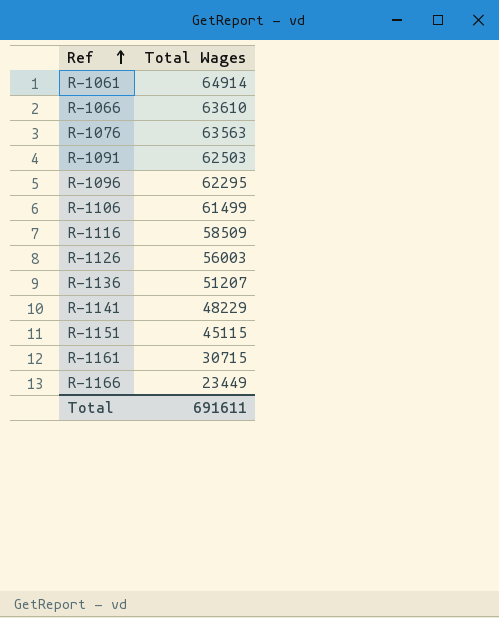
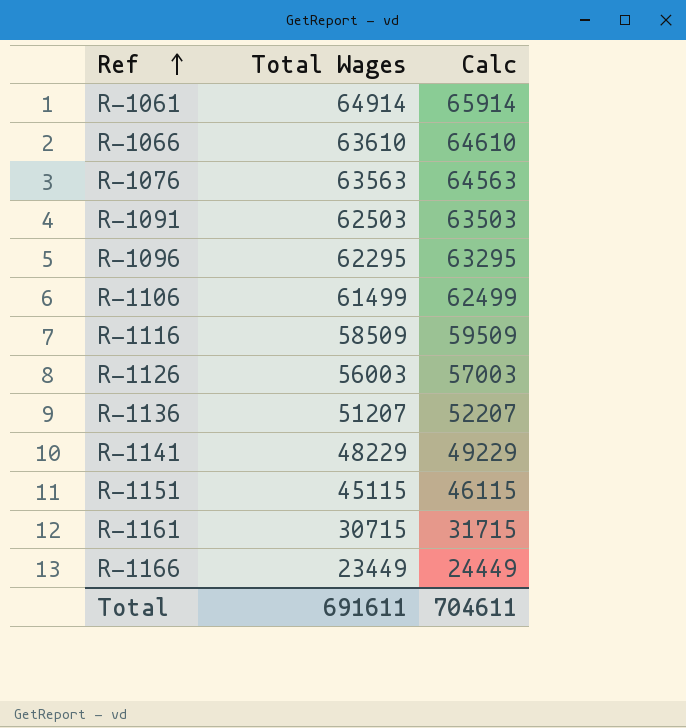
column Calc | formula: none -> [Total Wages] + 1000

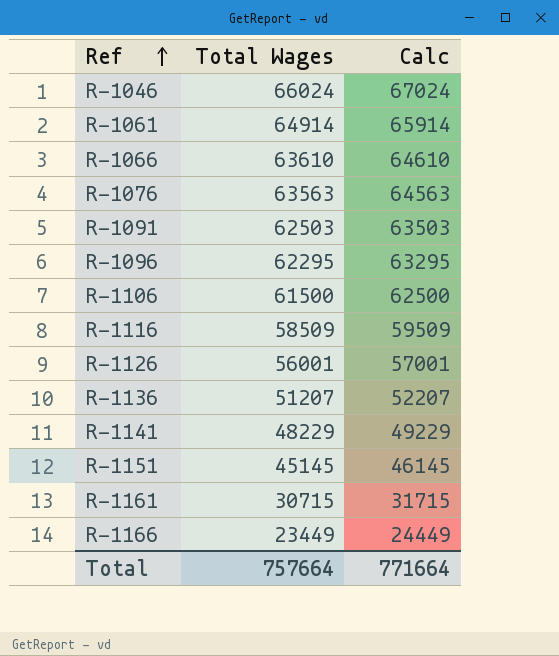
row R-1046: none -> 66024 | 67024
R-1106 | Total Wages: 61499 -> 61500
R-1106 | Calc: 62499 -> 62500
R-1126 | Total Wages: 56003 -> 56001
R-1126 | Calc: 57003 -> 57001
R-1151 | Total Wages: 45115 -> 45145
R-1151 | Calc: 46115 -> 46145
Total | Total Wages: 691611 -> 757664
Total | Calc: 704611 -> 771664

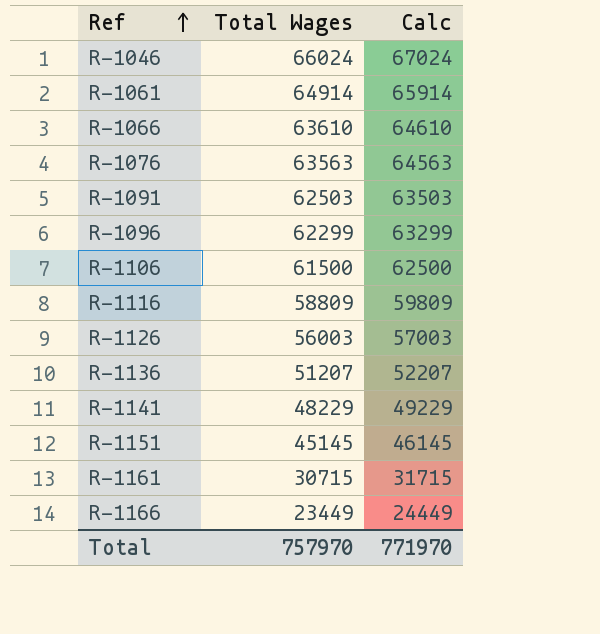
R-1096 | Total Wages: 62295 -> 62299
R-1096 | Calc: 63295 -> 63299
R-1116 | Total Wages: 58509 -> 58809
R-1116 | Calc: 59509 -> 59809
R-1126 | Total Wages: 56001 -> 56003
R-1126 | Calc: 57001 -> 57003
Total | Total Wages: 757664 -> 757970
Total | Calc: 771664 -> 771970

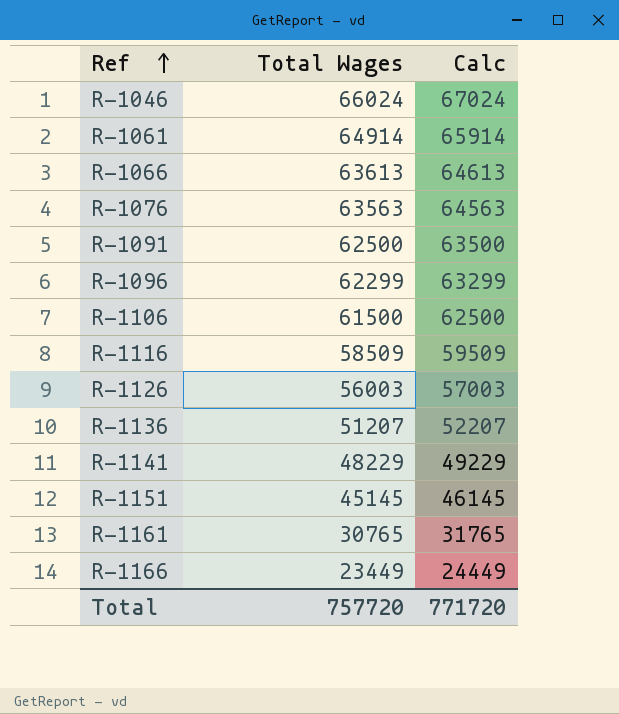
R-1066 | Total Wages: 63610 -> 63613
R-1066 | Calc: 64610 -> 64613
R-1091 | Total Wages: 62503 -> 62500
R-1091 | Calc: 63503 -> 63500
R-1116 | Total Wages: 58809 -> 58509
R-1116 | Calc: 59809 -> 59509
R-1161 | Total Wages: 30715 -> 30765
R-1161 | Calc: 31715 -> 31765
Total | Total Wages: 757970 -> 757720
Total | Calc: 771970 -> 771720

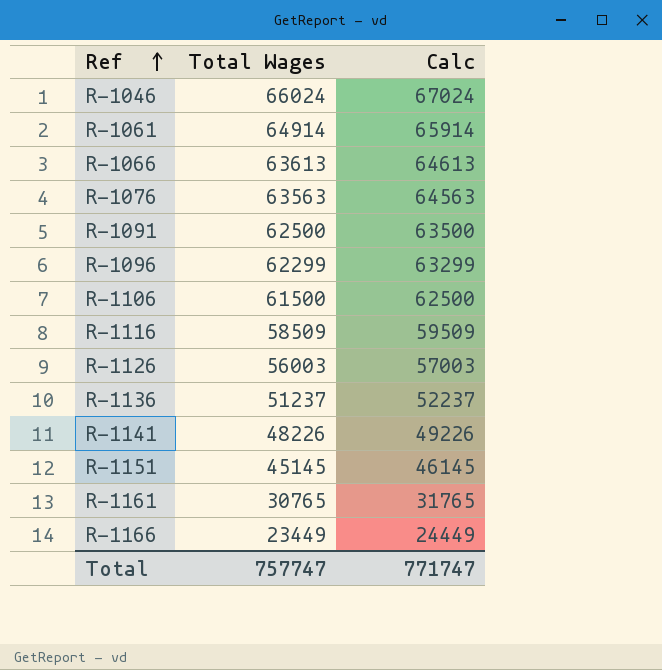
R-1136 | Total Wages: 51207 -> 51237
R-1136 | Calc: 52207 -> 52237
R-1141 | Total Wages: 48229 -> 48226
R-1141 | Calc: 49229 -> 49226
Total | Total Wages: 757720 -> 757747
Total | Calc: 771720 -> 771747

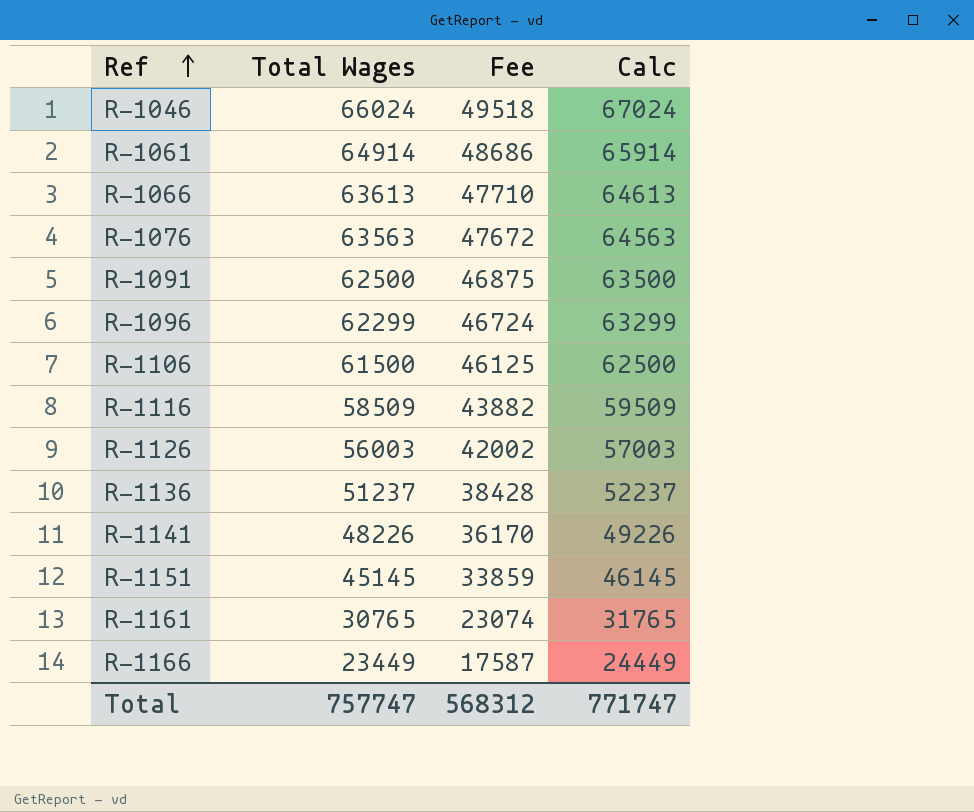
column Fee | formula: none -> [Total Wages] * 0.75

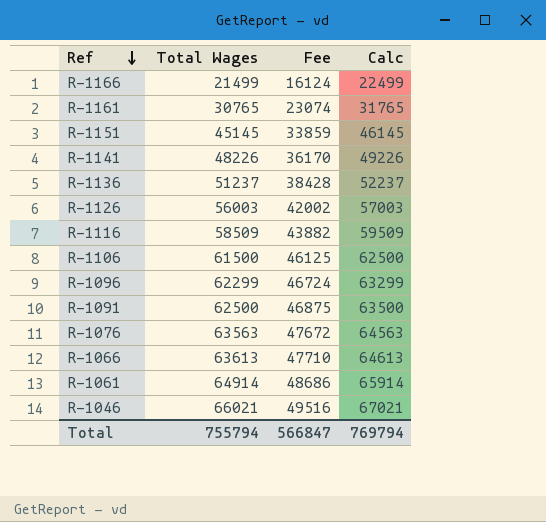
row order: Ref ascending -> Ref descending
R-1166 | Total Wages: 23449 -> 21499
R-1166 | Fee: 17587 -> 16124
R-1166 | Calc: 24449 -> 22499
R-1046 | Total Wages: 66024 -> 66021
R-1046 | Fee: 49518 -> 49516
R-1046 | Calc: 67024 -> 67021
Total | Total Wages: 757747 -> 755794
Total | Fee: 568312 -> 566847
Total | Calc: 771747 -> 769794

